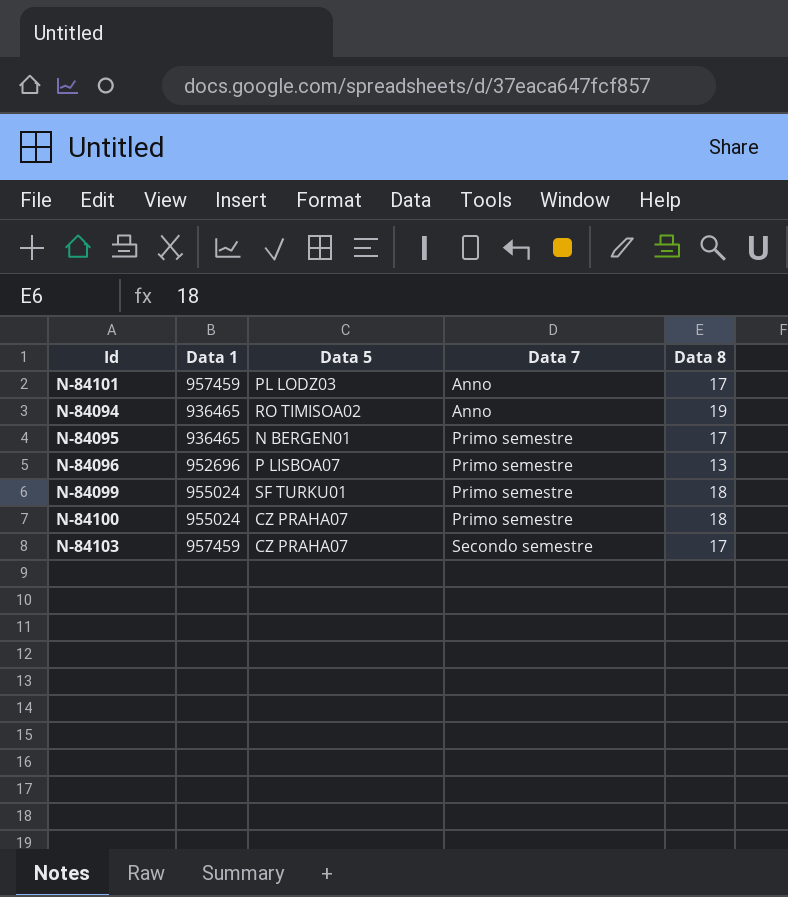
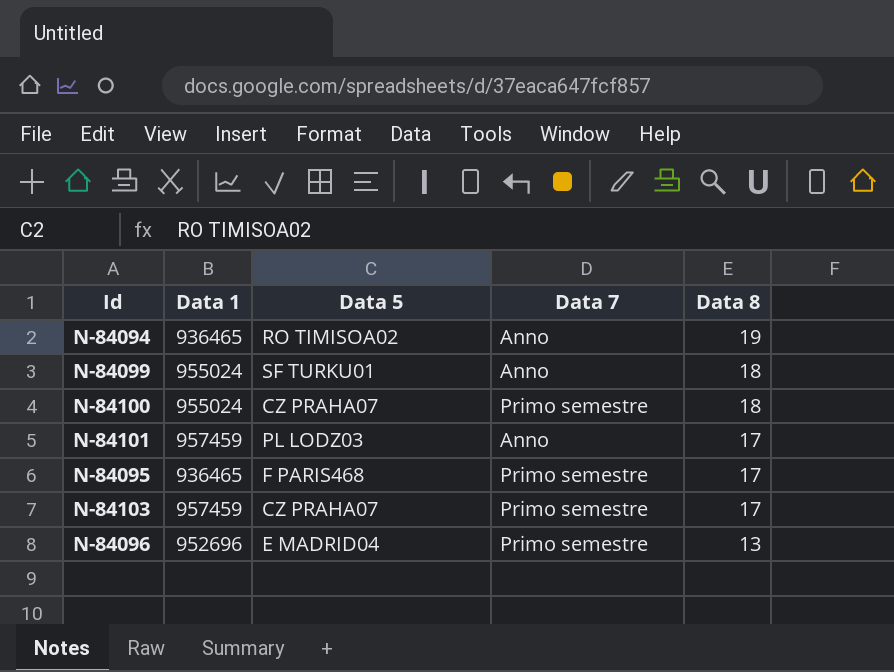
row order: Data 7 ascending -> Data 8 descending
N-84099 | Data 7: Primo semestre -> Anno
N-84095 | Data 5: N BERGEN01 -> F PARIS468
N-84103 | Data 7: Secondo semestre -> Primo semestre
N-84096 | Data 5: P LISBOA07 -> E MADRID04

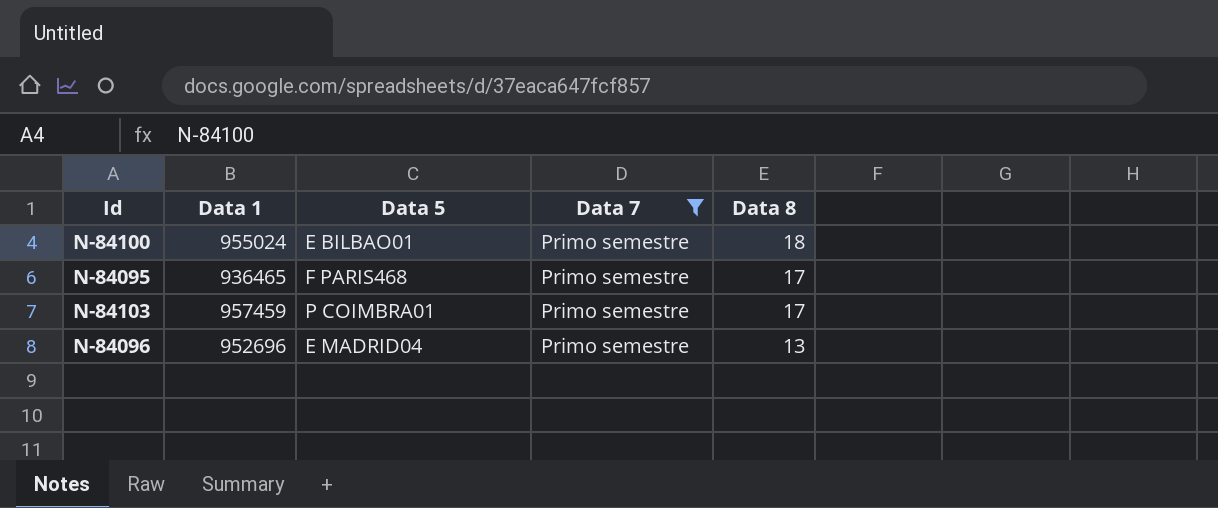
filter: none -> Data 7 = Primo semestre
N-84100 | Data 5: CZ PRAHA07 -> E BILBAO01
N-84103 | Data 5: CZ PRAHA07 -> P COIMBRA01

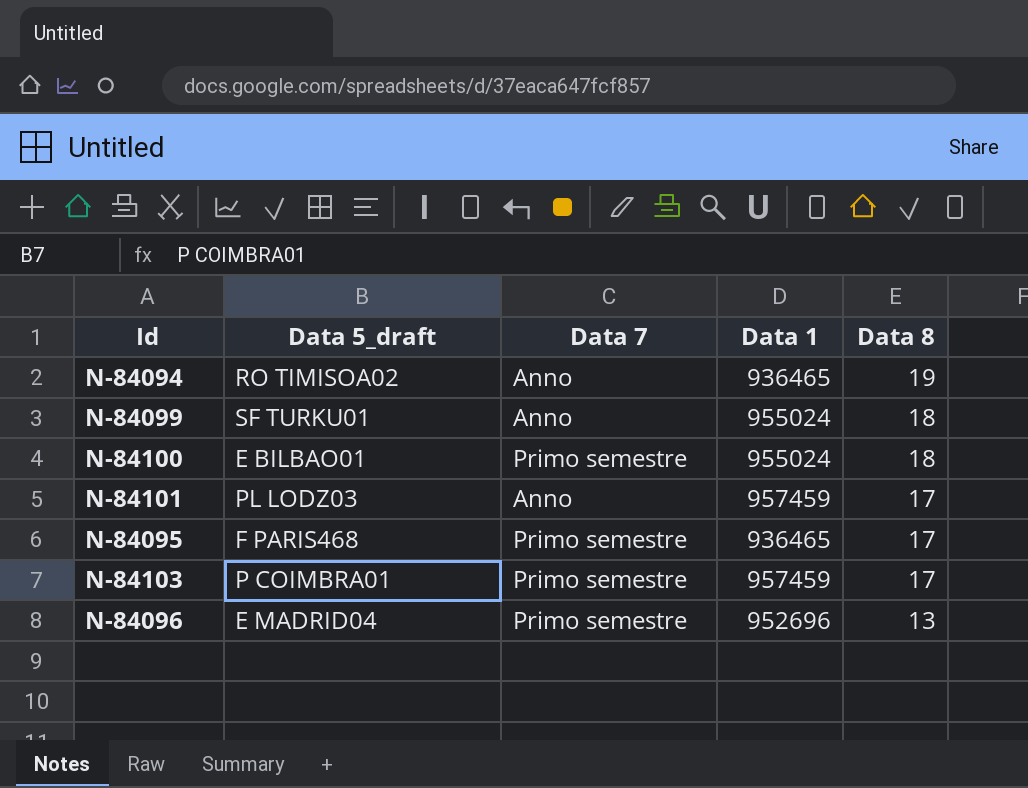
filter: Data 7 = Primo semestre -> none
column name: Data 5 -> Data 5_draft
column Data 1 | position: 2 -> 4

